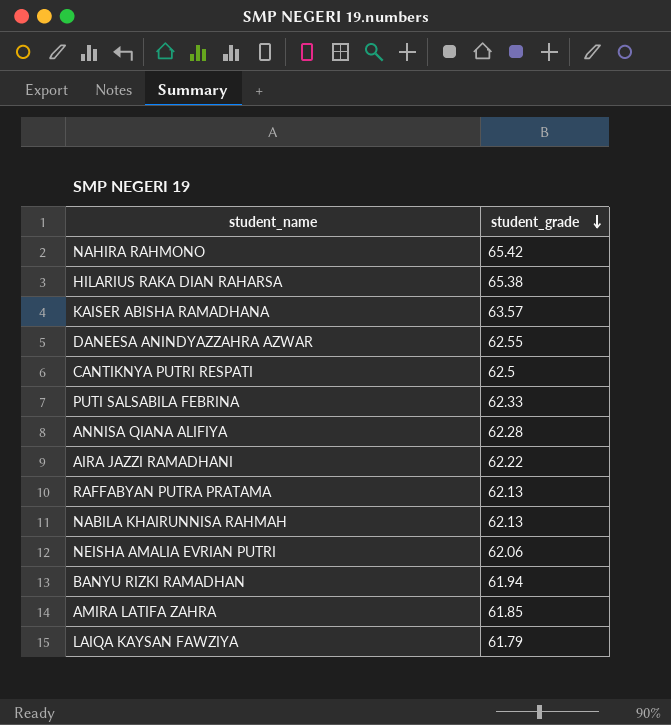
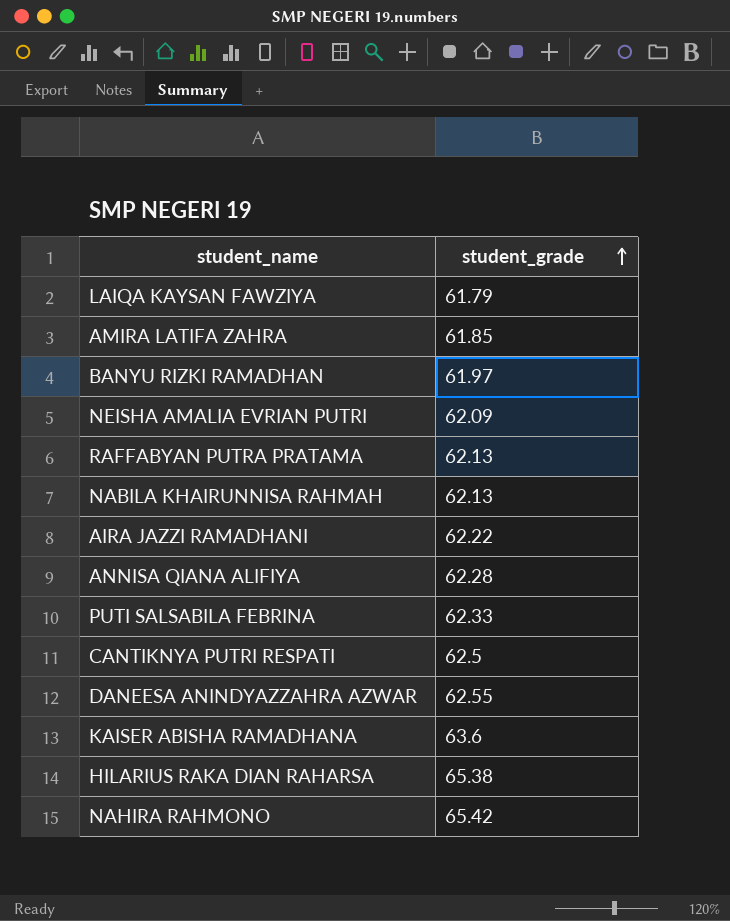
row order: student_grade descending -> student_grade ascending
BANYU RIZKI RAMADHAN | student_grade: 61.94 -> 61.97
NEISHA AMALIA EVRIAN PUTRI | student_grade: 62.06 -> 62.09
KAISER ABISHA RAMADHANA | student_grade: 63.57 -> 63.6

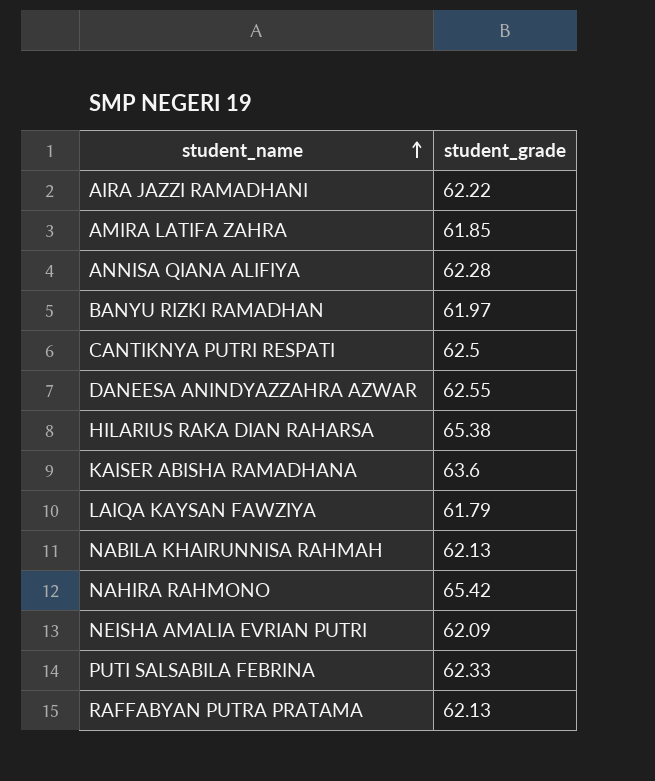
row order: student_grade ascending -> student_name ascending

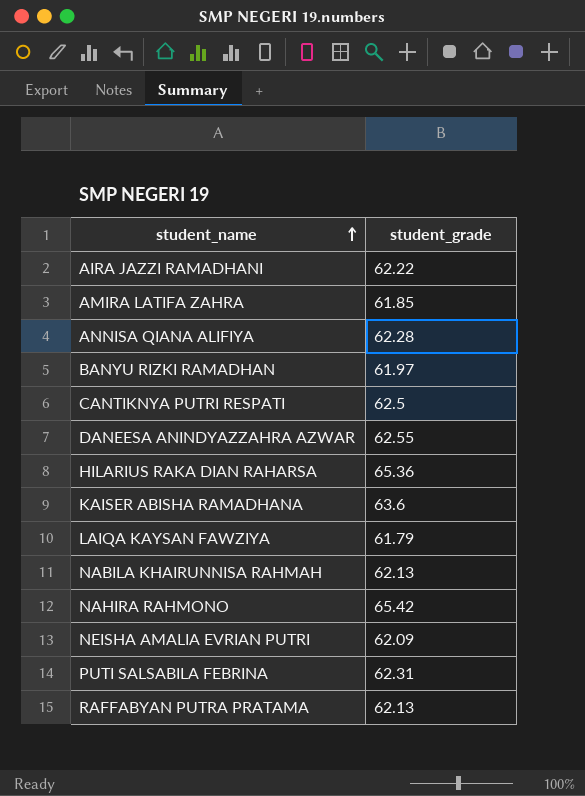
HILARIUS RAKA DIAN RAHARSA | student_grade: 65.38 -> 65.36
PUTI SALSABILA FEBRINA | student_grade: 62.33 -> 62.31

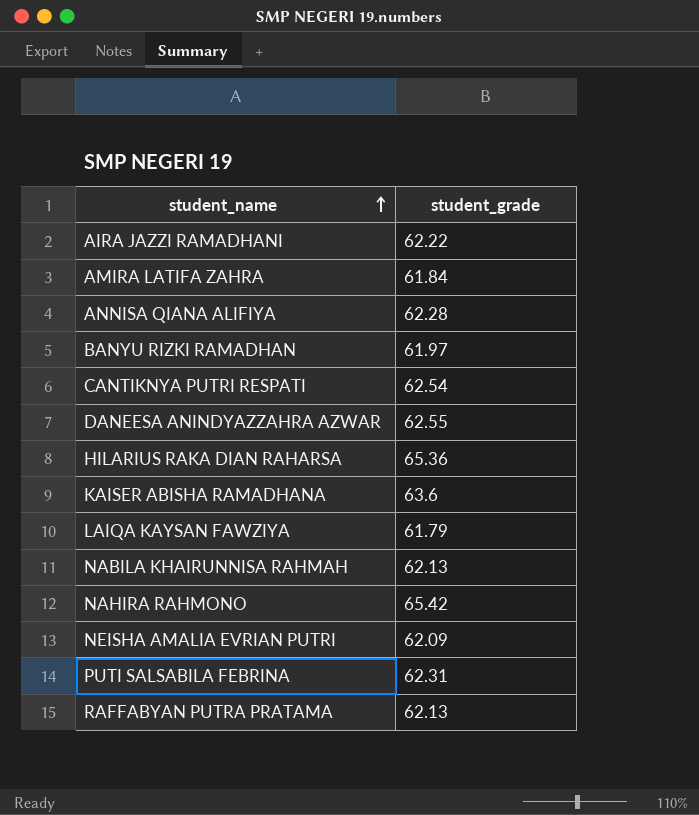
AMIRA LATIFA ZAHRA | student_grade: 61.85 -> 61.84
CANTIKNYA PUTRI RESPATI | student_grade: 62.5 -> 62.54

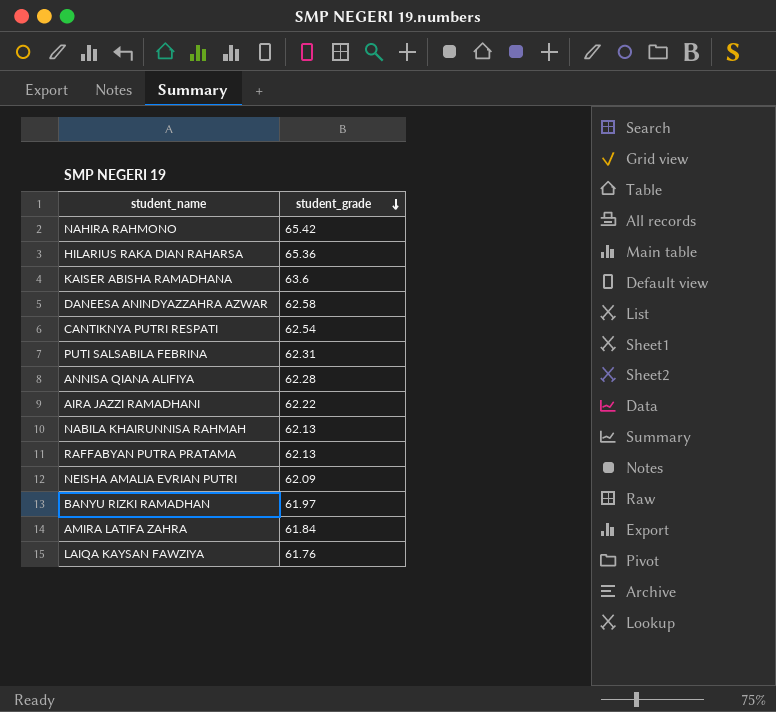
row order: student_name ascending -> student_grade descending
DANEESA ANINDYAZZAHRA AZWAR | student_grade: 62.55 -> 62.58
LAIQA KAYSAN FAWZIYA | student_grade: 61.79 -> 61.76

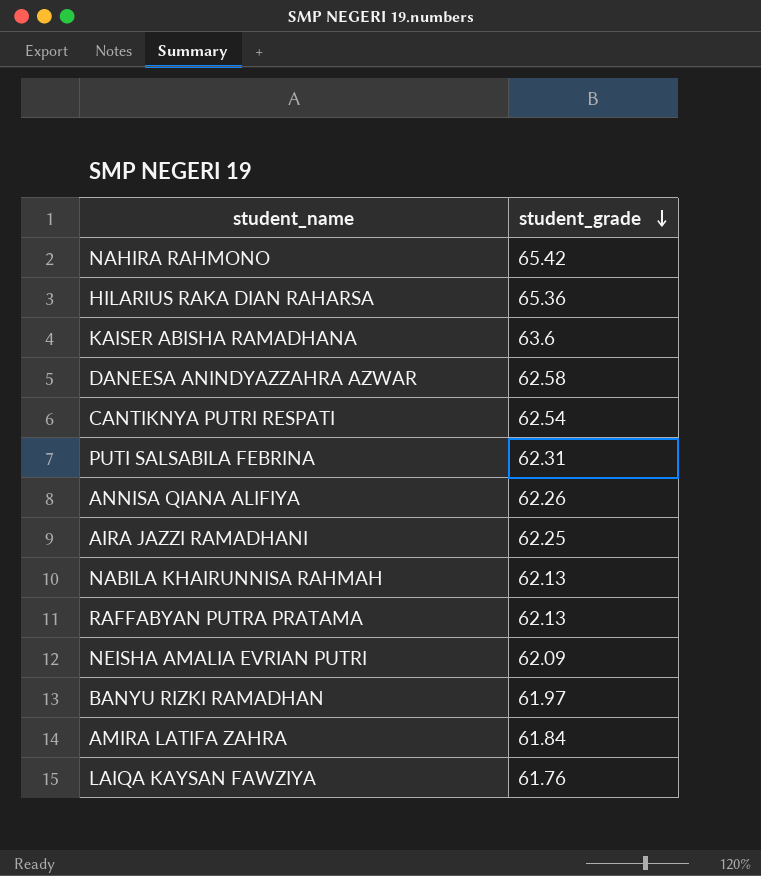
ANNISA QIANA ALIFIYA | student_grade: 62.28 -> 62.26
AIRA JAZZI RAMADHANI | student_grade: 62.22 -> 62.25

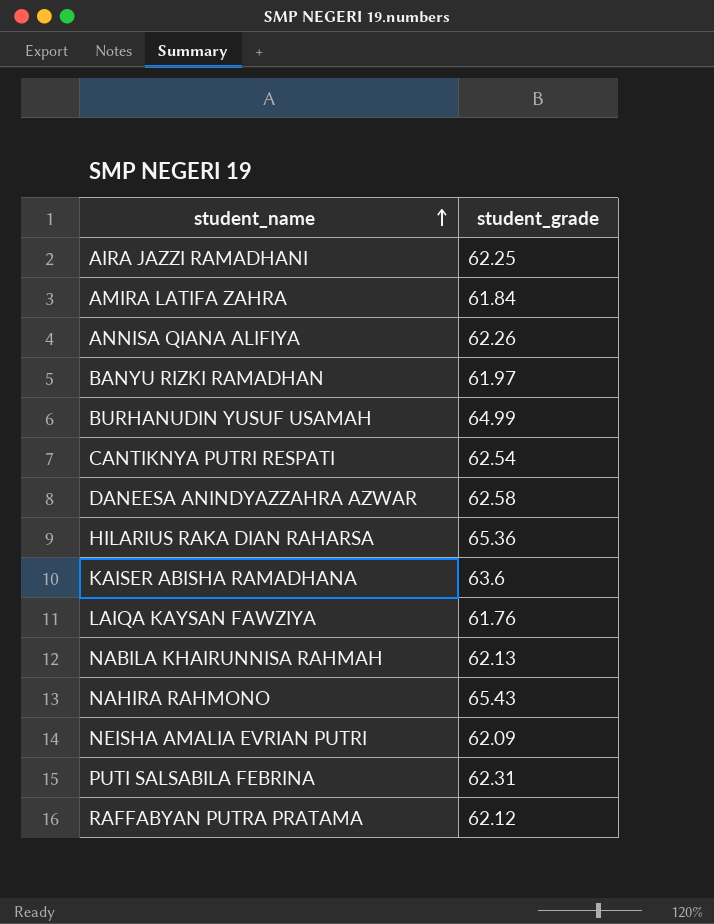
row order: student_grade descending -> student_name ascending
row BURHANUDIN YUSUF USAMAH: none -> 64.99
NAHIRA RAHMONO | student_grade: 65.42 -> 65.43
RAFFABYAN PUTRA PRATAMA | student_grade: 62.13 -> 62.12

